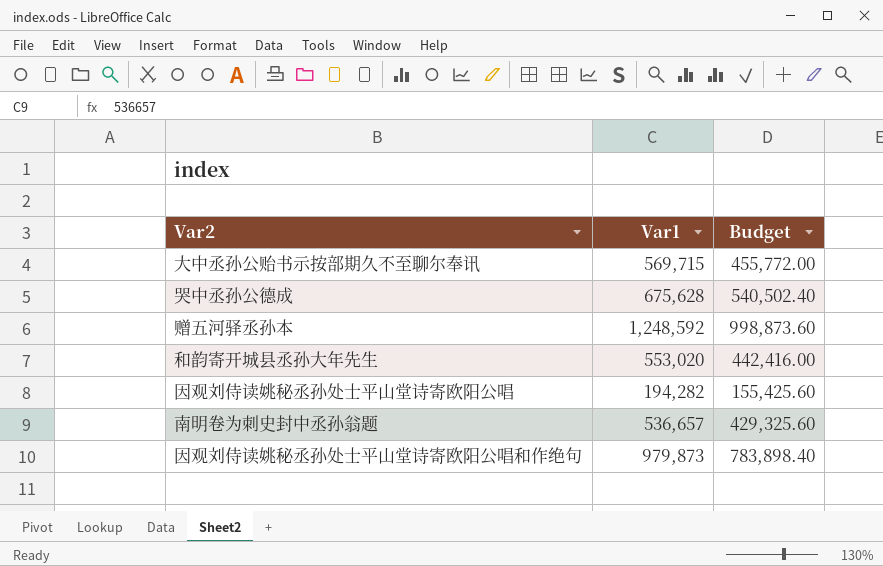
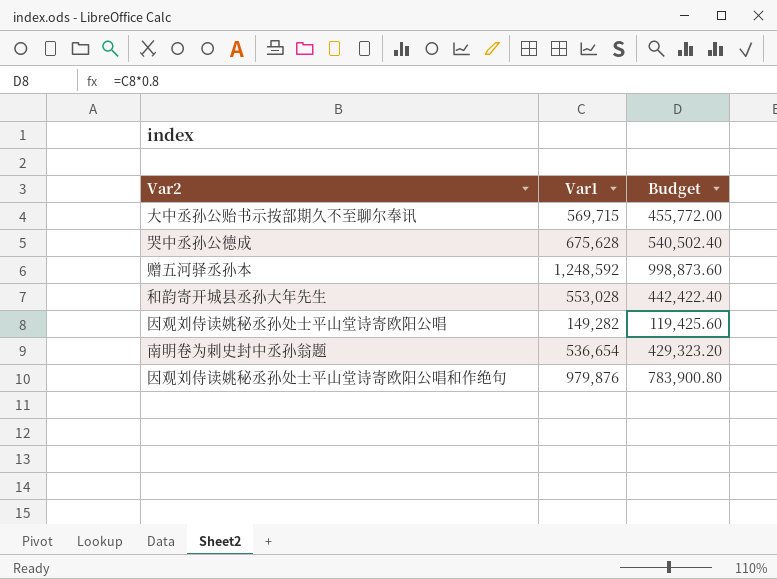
和韵寄开城县丞孙大年先生 | Var1: 553,020 -> 553,028
和韵寄开城县丞孙大年先生 | Budget: 442,416.00 -> 442,422.40
因观刘侍读姚秘丞孙处士平山堂诗寄欧阳公唱 | Var1: 194,282 -> 149,282
因观刘侍读姚秘丞孙处士平山堂诗寄欧阳公唱 | Budget: 155,425.60 -> 119,425.60
南明卷为刺史封中丞孙翁题 | Var1: 536,657 -> 536,654
南明卷为刺史封中丞孙翁题 | Budget: 429,325.60 -> 429,323.20
因观刘侍读姚秘丞孙处士平山堂诗寄欧阳公唱和作绝句 | Var1: 979,873 -> 979,876
因观刘侍读姚秘丞孙处士平山堂诗寄欧阳公唱和作绝句 | Budget: 783,898.40 -> 783,900.80

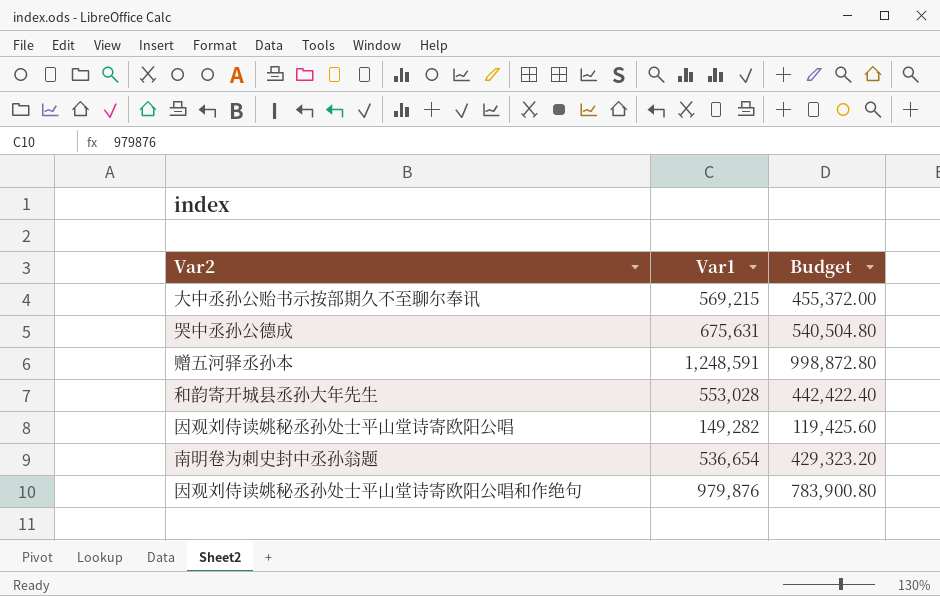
大中丞孙公贻书示按部期久不至聊尔奉讯 | Var1: 569,715 -> 569,215
大中丞孙公贻书示按部期久不至聊尔奉讯 | Budget: 455,772.00 -> 455,372.00
哭中丞孙公德成 | Var1: 675,628 -> 675,631
哭中丞孙公德成 | Budget: 540,502.40 -> 540,504.80
赠五河驿丞孙本 | Var1: 1,248,592 -> 1,248,591
赠五河驿丞孙本 | Budget: 998,873.60 -> 998,872.80

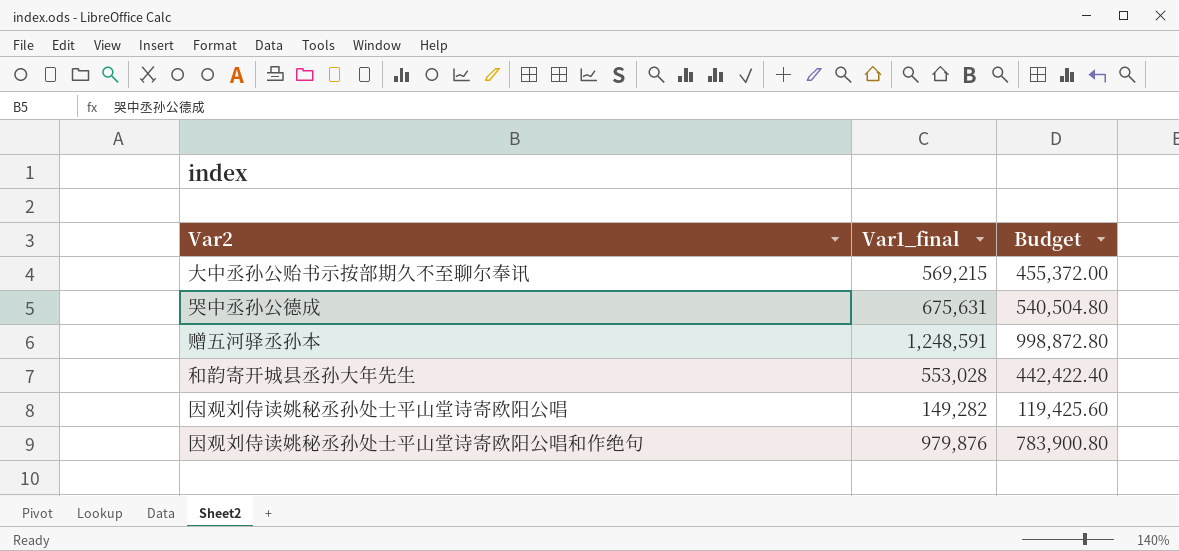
column name: Var1 -> Var1_final
row 南明卷为刺史封中丞孙翁题: 536,654 | 429,323.20 -> none

